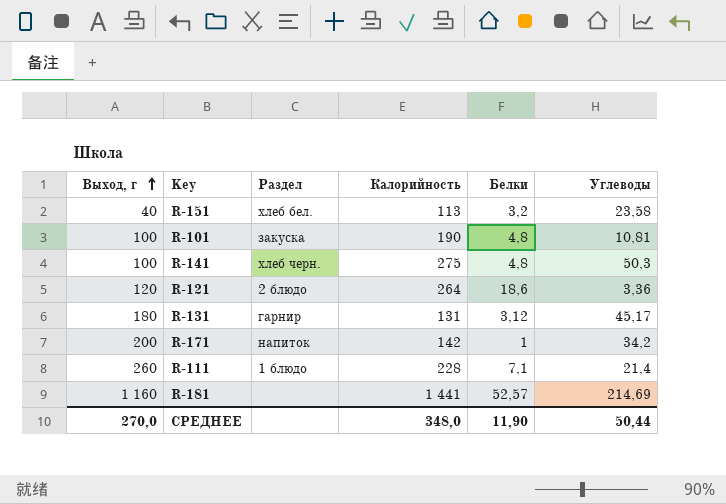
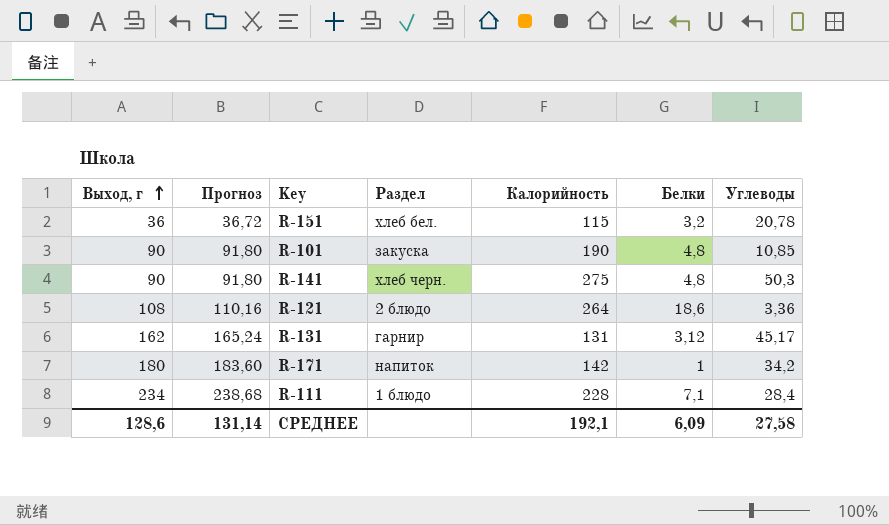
column Прогноз | formula: none -> [Выход, г] * 1,02
row R-181: 1 160 | none | 1 441 | 52,57 | 214,69 -> none
R-151 | Выход, г: 40 -> 36
R-151 | Калорийность: 113 -> 115
R-151 | Углеводы: 23,58 -> 20,78
R-101 | Выход, г: 100 -> 90
R-101 | Углеводы: 10,81 -> 10,85
R-141 | Выход, г: 100 -> 90
R-121 | Выход, г: 120 -> 108
R-131 | Выход, г: 180 -> 162
R-171 | Выход, г: 200 -> 180
R-111 | Выход, г: 260 -> 234
R-111 | Углеводы: 21,4 -> 28,4
СРЕДНЕЕ | Выход, г: 270,0 -> 128,6
СРЕДНЕЕ | Калорийность: 348,0 -> 192,1
СРЕДНЕЕ | Белки: 11,90 -> 6,09
СРЕДНЕЕ | Углеводы: 50,44 -> 27,58

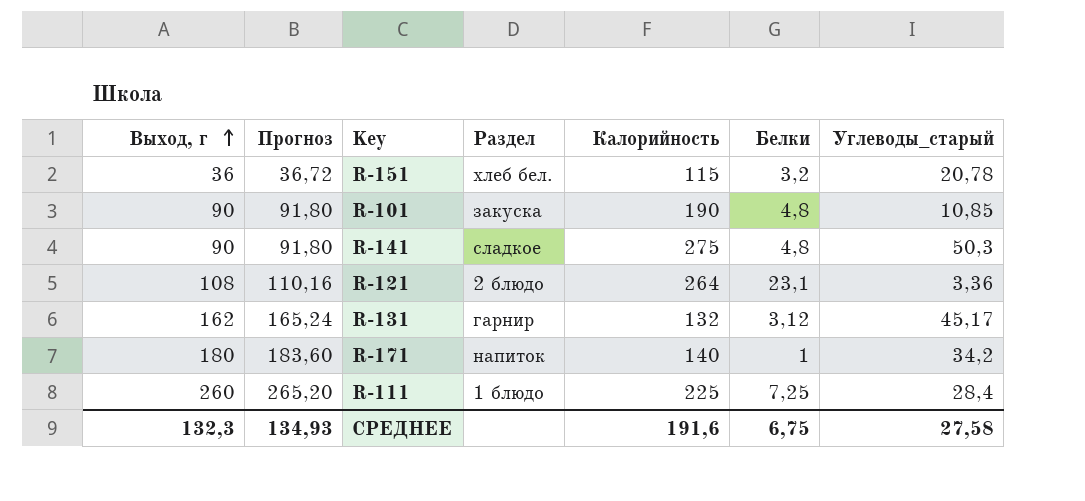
column name: Углеводы -> Углеводы_старый
R-141 | Раздел: хлеб черн. -> сладкое
R-121 | Белки: 18,6 -> 23,1
R-131 | Калорийность: 131 -> 132
R-171 | Калорийность: 142 -> 140
R-111 | Выход, г: 234 -> 260
R-111 | Прогноз: 238,68 -> 265,20
R-111 | Калорийность: 228 -> 225
R-111 | Белки: 7,1 -> 7,25
СРЕДНЕЕ | Выход, г: 128,6 -> 132,3
СРЕДНЕЕ | Прогноз: 131,14 -> 134,93
СРЕДНЕЕ | Калорийность: 192,1 -> 191,6
СРЕДНЕЕ | Белки: 6,09 -> 6,75

